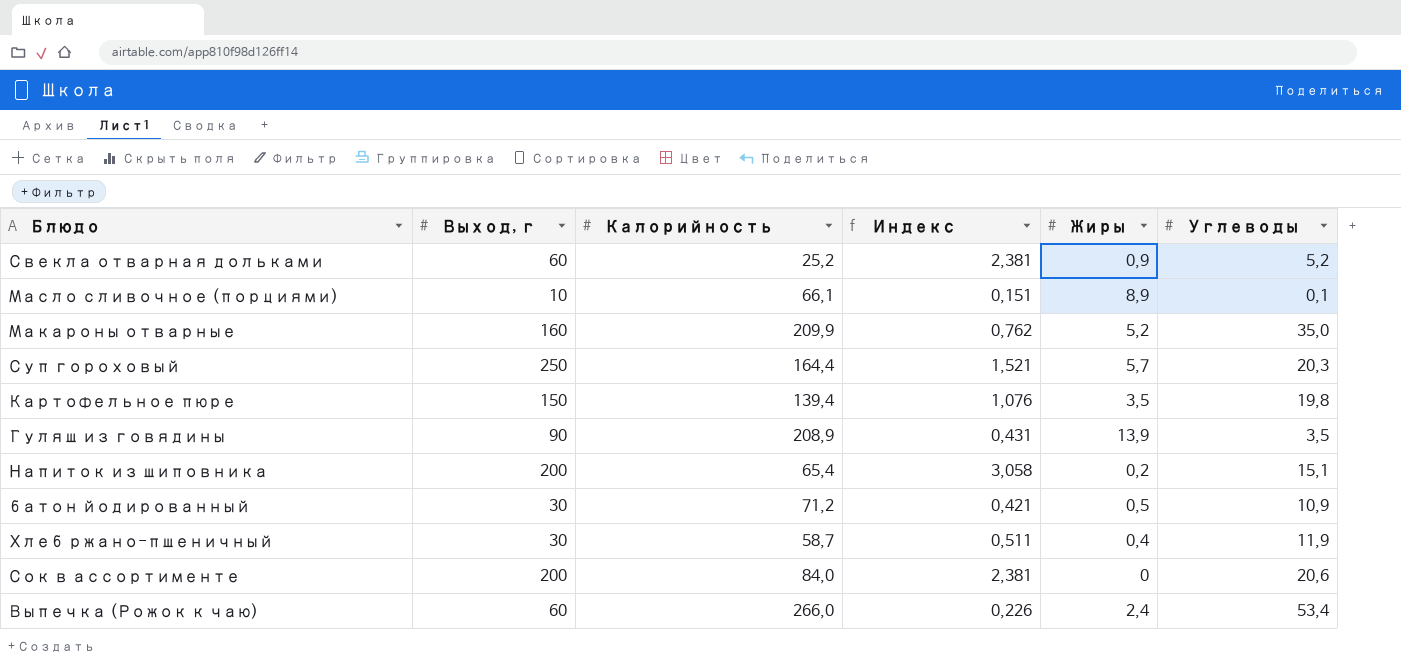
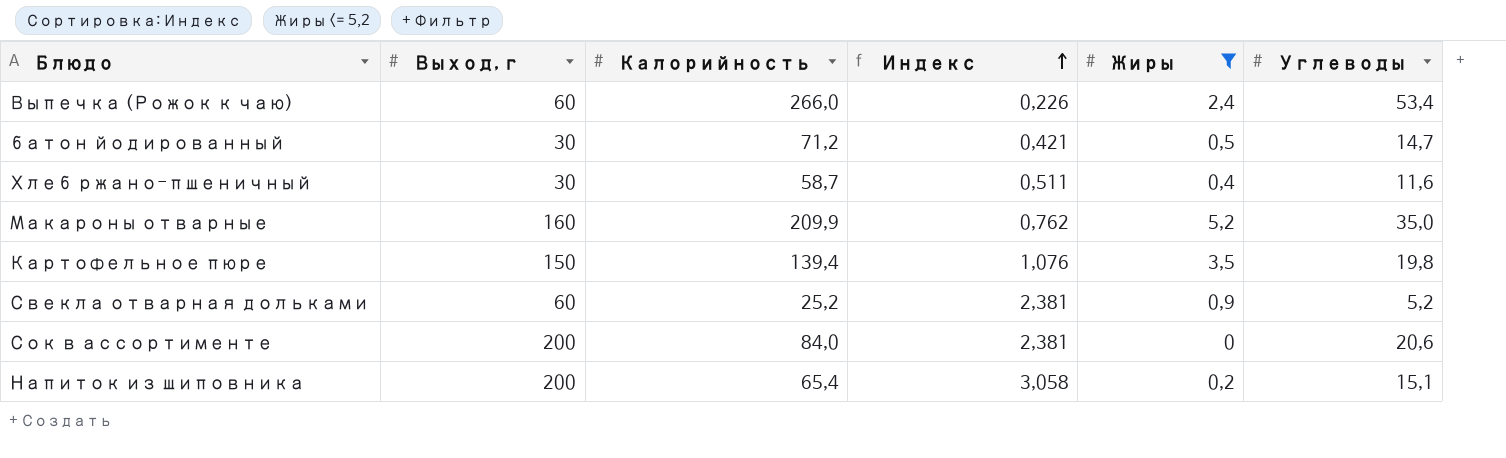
filter: none -> Жиры <= 5,2
row order: none -> Индекс ascending
батон йодированный | Углеводы: 10,9 -> 14,7
Хлеб ржано-пшеничный | Углеводы: 11,9 -> 11,6

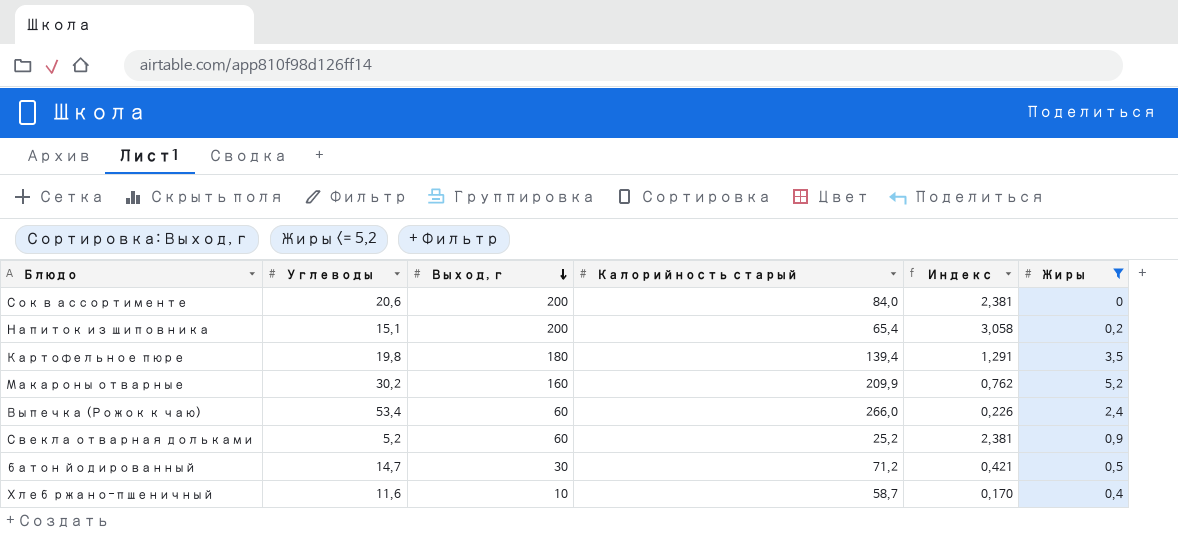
row order: Индекс ascending -> Выход, г descending
column Углеводы | position: 6 -> 2
column name: Калорийность -> Калорийность старый
Картофельное пюре | Выход, г: 150 -> 180
Картофельное пюре | Индекс: 1,076 -> 1,291
Макароны отварные | Углеводы: 35,0 -> 30,2
Хлеб ржано-пшеничный | Выход, г: 30 -> 10
Хлеб ржано-пшеничный | Индекс: 0,511 -> 0,170

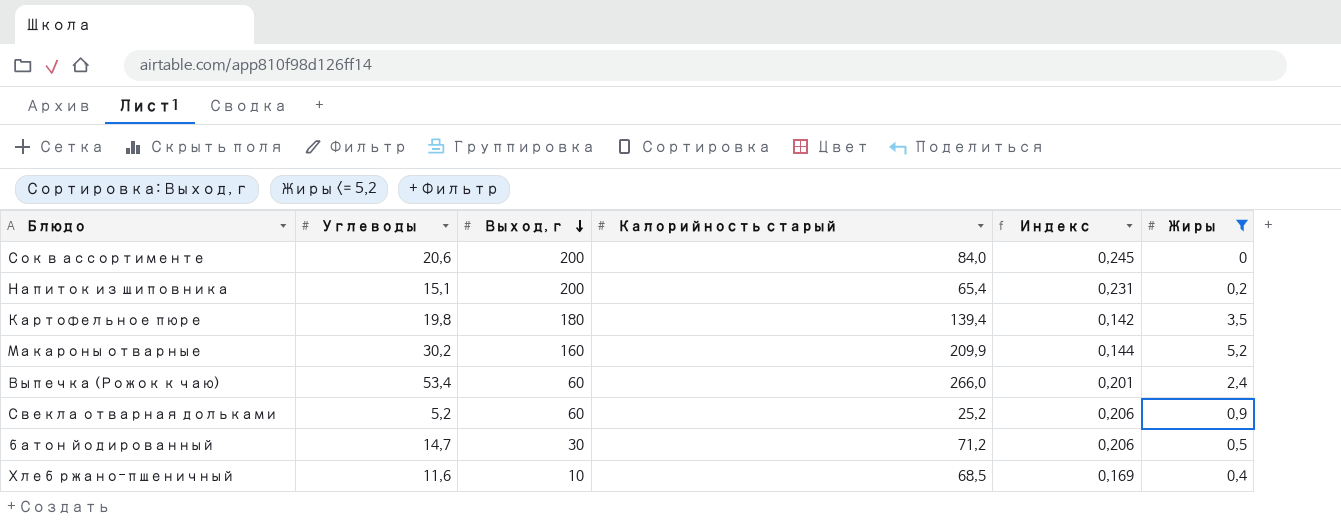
column Индекс | formula: [Выход, г] / [Калорийность старый] -> [Углеводы] / [Калорийность старый]
Хлеб ржано-пшеничный | Калорийность старый: 58,7 -> 68,5

